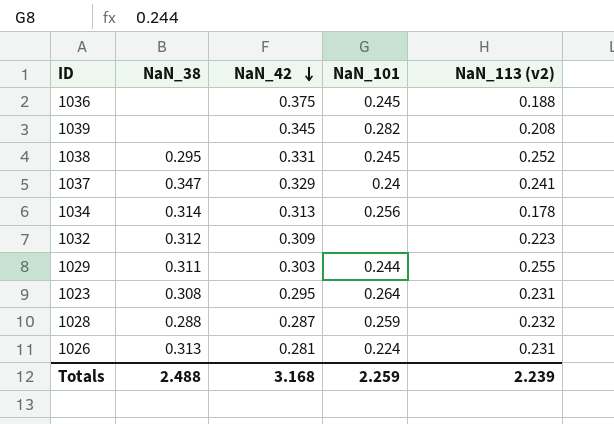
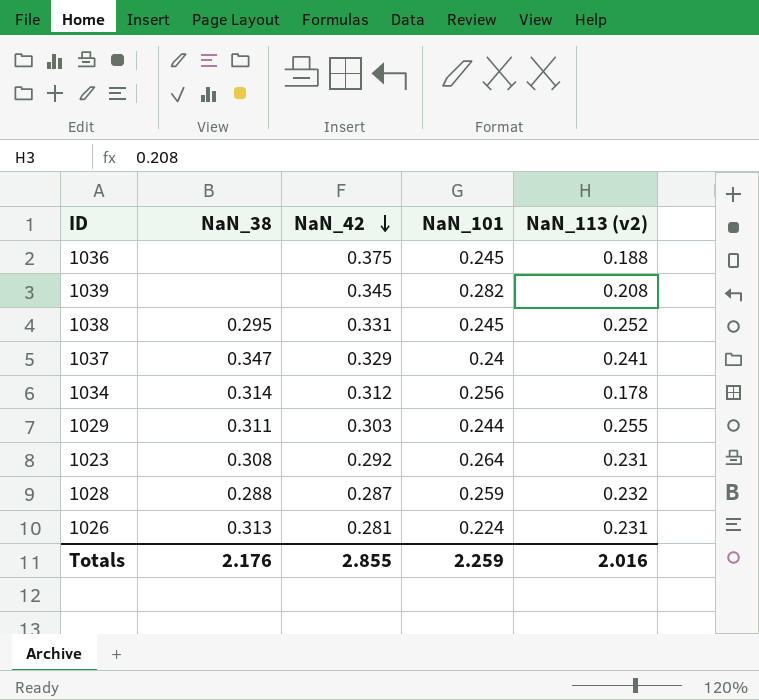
row 1032: 0.312 | 0.309 | none | 0.223 -> none
1034 | NaN_42: 0.313 -> 0.312
1023 | NaN_42: 0.295 -> 0.292
Totals | NaN_38: 2.488 -> 2.176
Totals | NaN_42: 3.168 -> 2.855
Totals | NaN_113 (v2): 2.239 -> 2.016

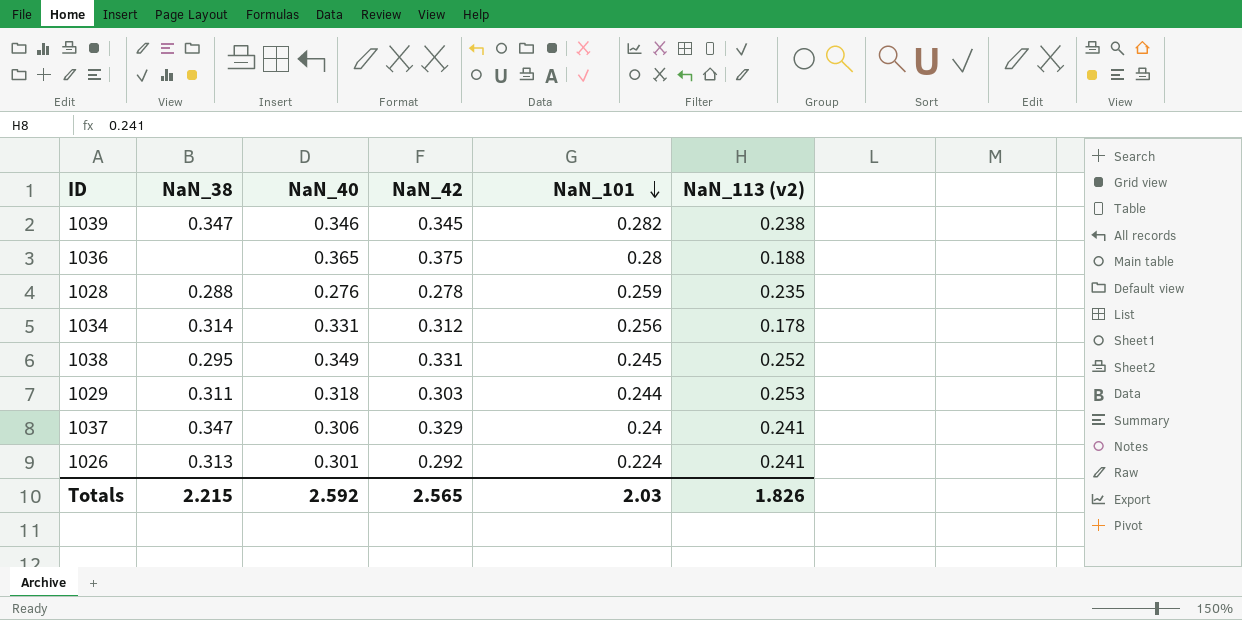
row order: NaN_42 descending -> NaN_101 descending
column NaN_40 | position: none -> 3
row 1023: 0.308 | 0.292 | 0.264 | 0.231 -> none
1039 | NaN_38: none -> 0.347
1039 | NaN_113 (v2): 0.208 -> 0.238
1036 | NaN_101: 0.245 -> 0.28
1028 | NaN_42: 0.287 -> 0.278
1028 | NaN_113 (v2): 0.232 -> 0.235
1029 | NaN_113 (v2): 0.255 -> 0.253
1026 | NaN_42: 0.281 -> 0.292
1026 | NaN_113 (v2): 0.231 -> 0.241
Totals | NaN_38: 2.176 -> 2.215
Totals | NaN_42: 2.855 -> 2.565
Totals | NaN_101: 2.259 -> 2.03
Totals | NaN_113 (v2): 2.016 -> 1.826

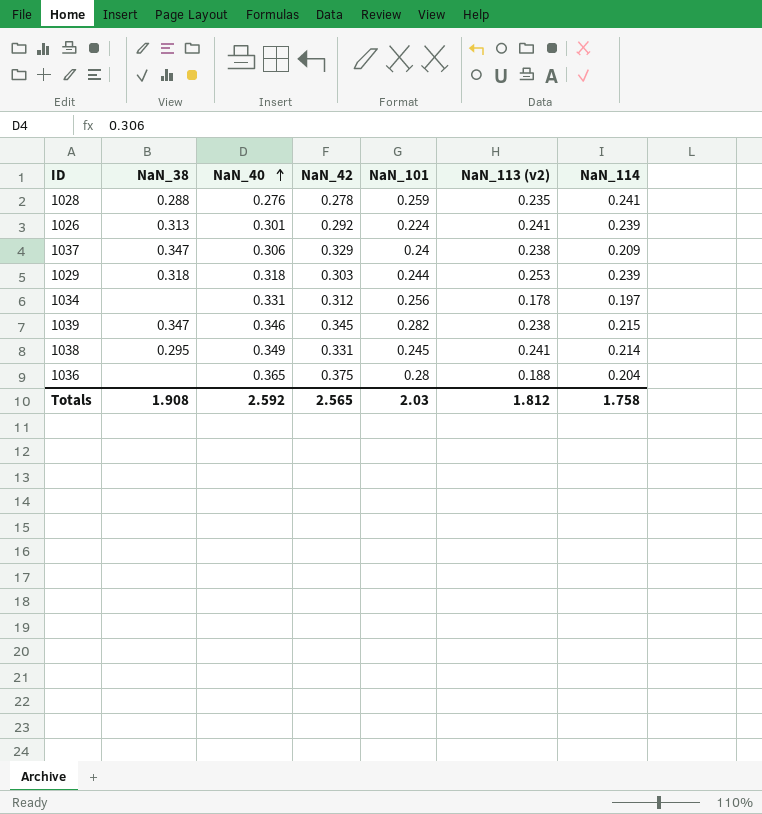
row order: NaN_101 descending -> NaN_40 ascending
column NaN_114 | position: none -> 7
1037 | NaN_113 (v2): 0.241 -> 0.238
1029 | NaN_38: 0.311 -> 0.318
1034 | NaN_38: 0.314 -> none
1038 | NaN_113 (v2): 0.252 -> 0.241
Totals | NaN_38: 2.215 -> 1.908
Totals | NaN_113 (v2): 1.826 -> 1.812

